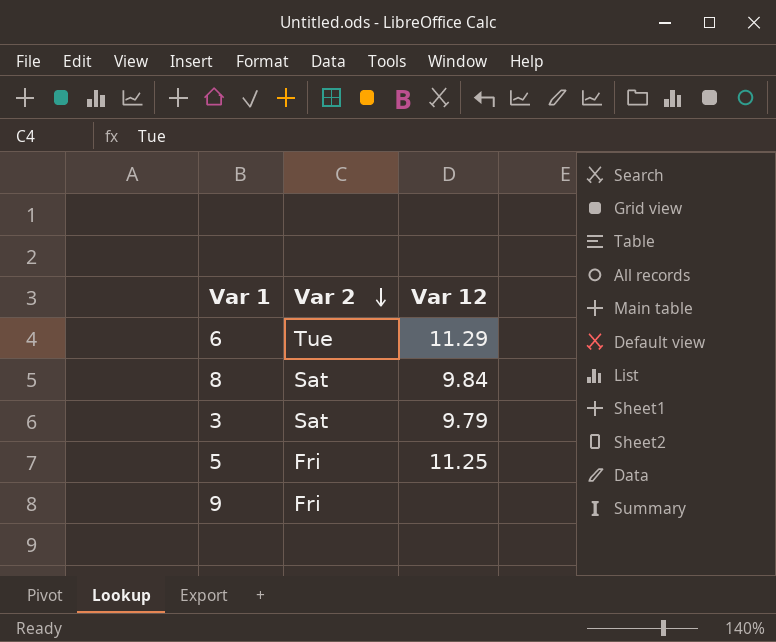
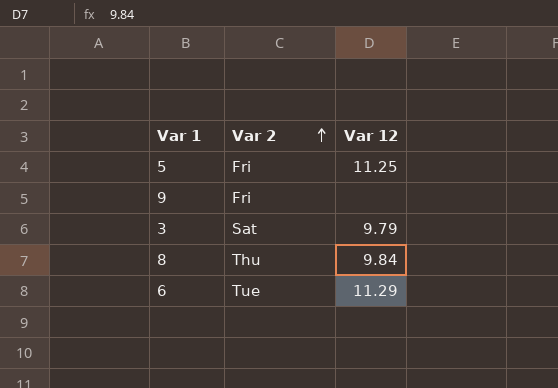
row order: Var 2 descending -> Var 2 ascending
8 | Var 2: Sat -> Thu

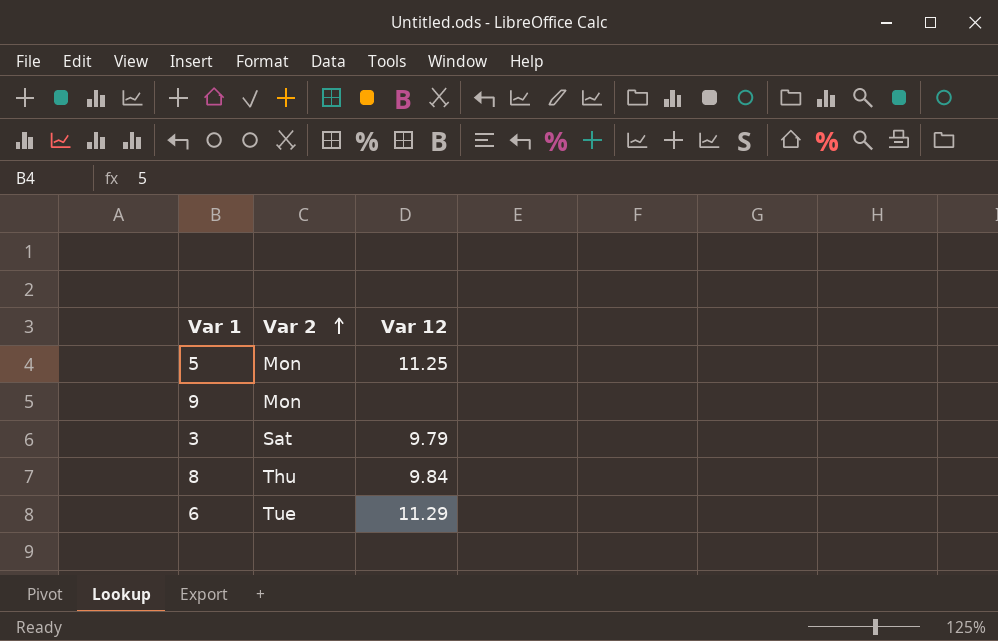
5 | Var 2: Fri -> Mon
9 | Var 2: Fri -> Mon

